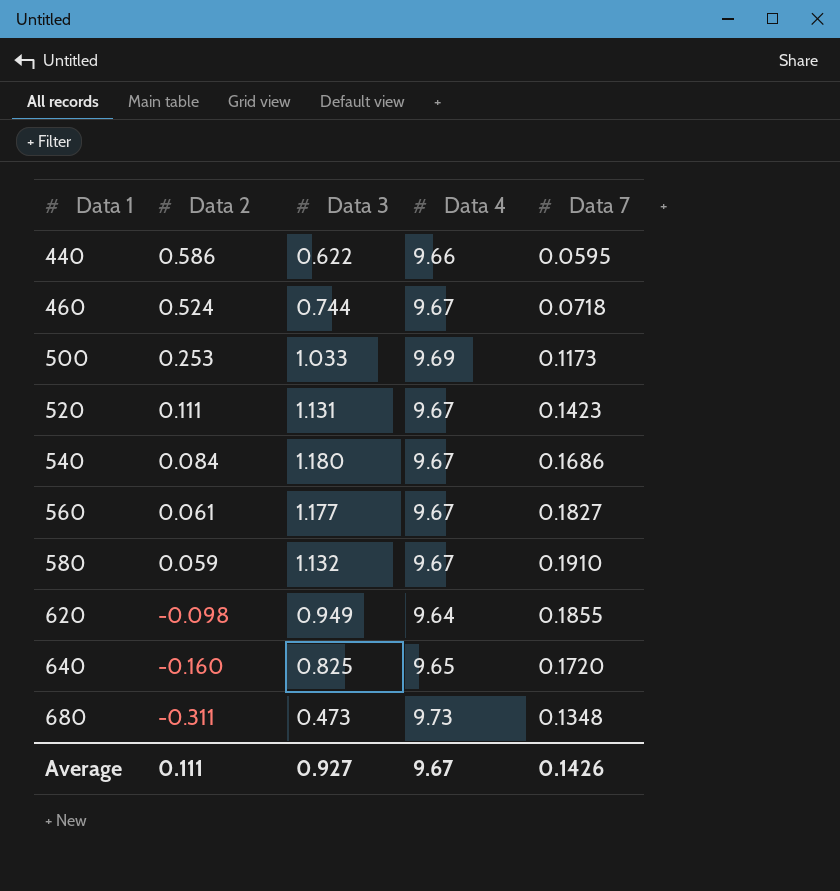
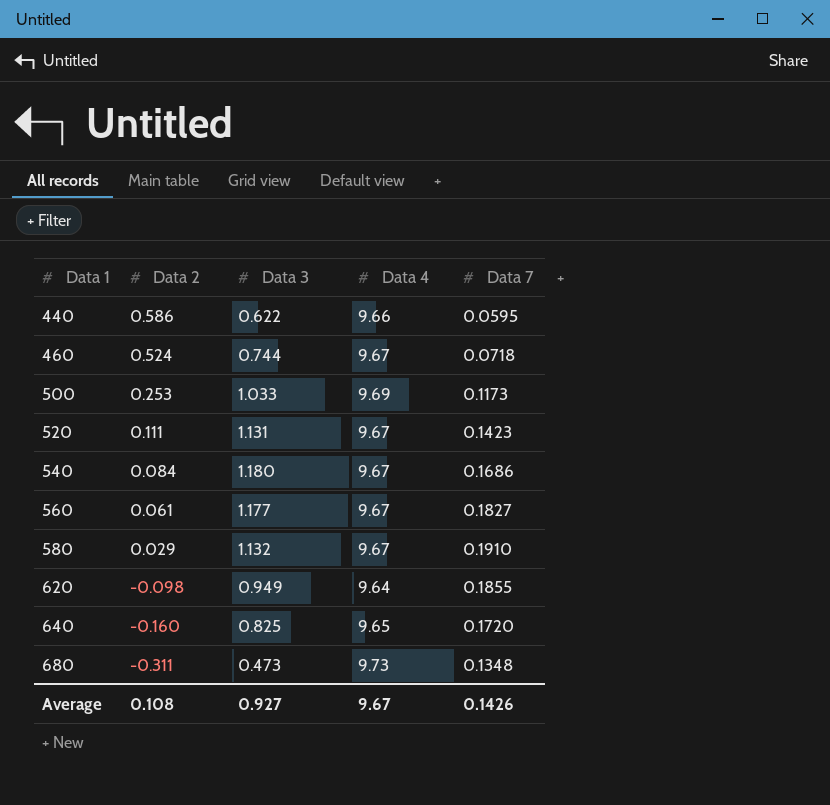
580 | Data 2: 0.059 -> 0.029
Average | Data 2: 0.111 -> 0.108

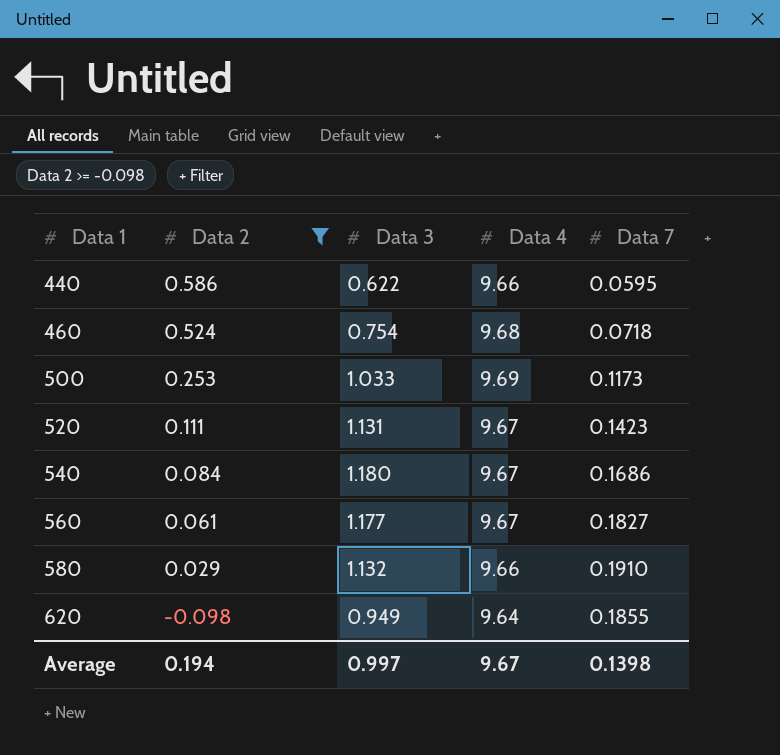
filter: none -> Data 2 >= -0.098
460 | Data 3: 0.744 -> 0.754
460 | Data 4: 9.67 -> 9.68
580 | Data 4: 9.67 -> 9.66
Average | Data 2: 0.108 -> 0.194
Average | Data 3: 0.927 -> 0.997
Average | Data 7: 0.1426 -> 0.1398

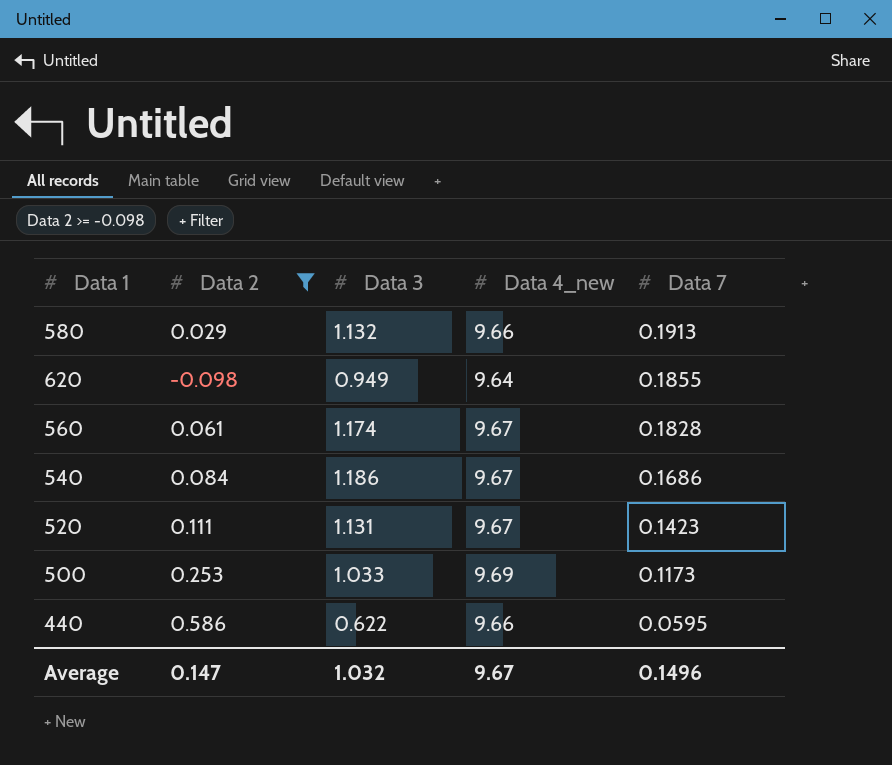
row order: Data 1 ascending -> Data 7 descending
column name: Data 4 -> Data 4_new
row 460: 0.524 | 0.754 | 9.68 | 0.0718 -> none
580 | Data 7: 0.1910 -> 0.1913
560 | Data 3: 1.177 -> 1.174
560 | Data 7: 0.1827 -> 0.1828
540 | Data 3: 1.180 -> 1.186
Average | Data 2: 0.194 -> 0.147
Average | Data 3: 0.997 -> 1.032
Average | Data 7: 0.1398 -> 0.1496

